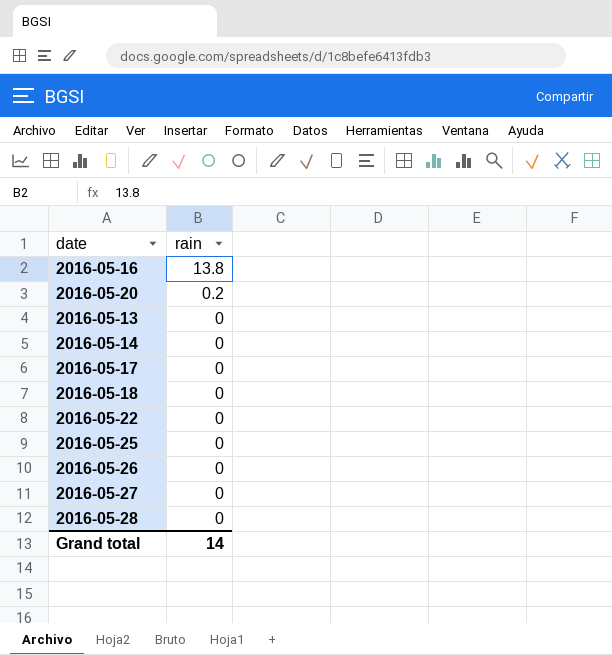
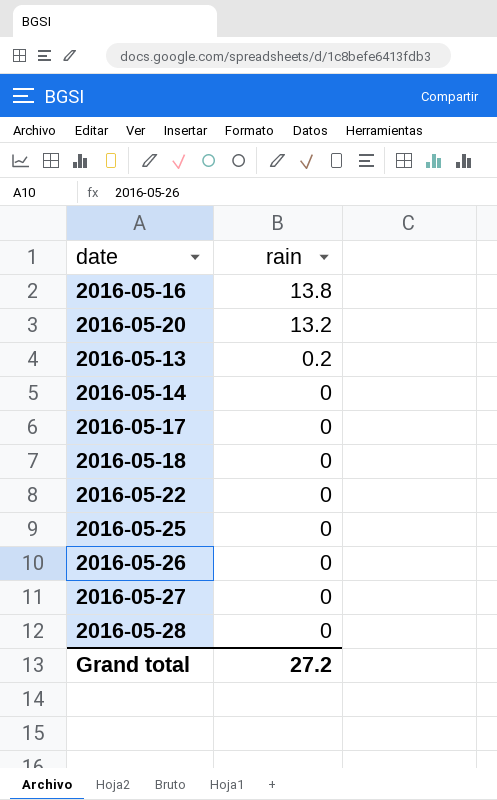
2016-05-20 | rain: 0.2 -> 13.2
2016-05-13 | rain: 0 -> 0.2
Grand total | rain: 14 -> 27.2

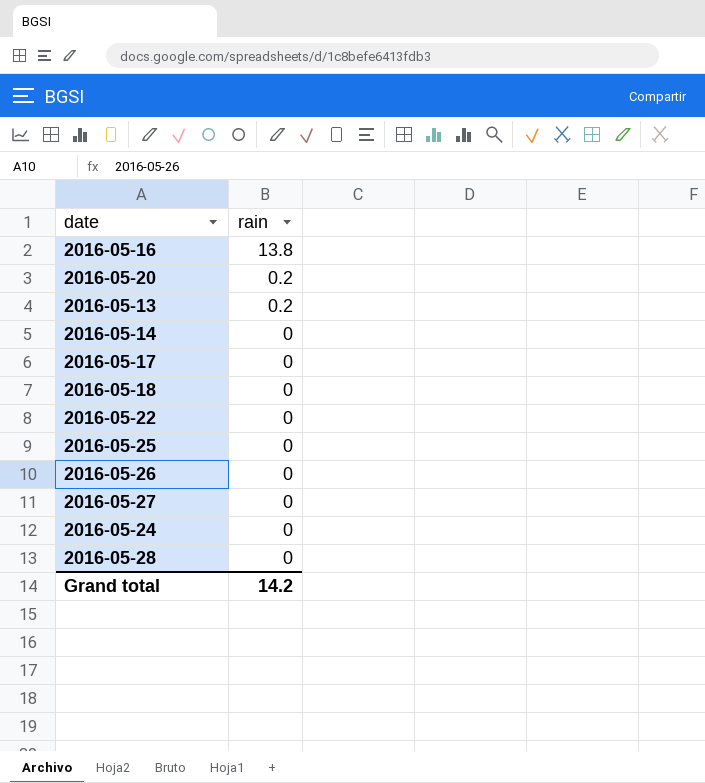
2016-05-20 | rain: 13.2 -> 0.2
row 2016-05-24: none -> 0
Grand total | rain: 27.2 -> 14.2

